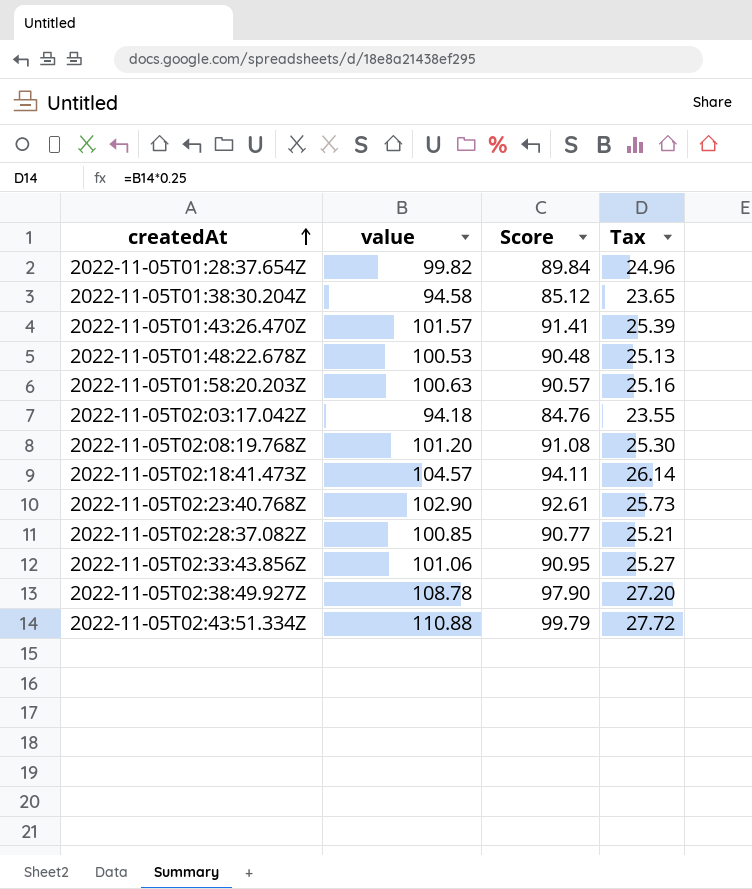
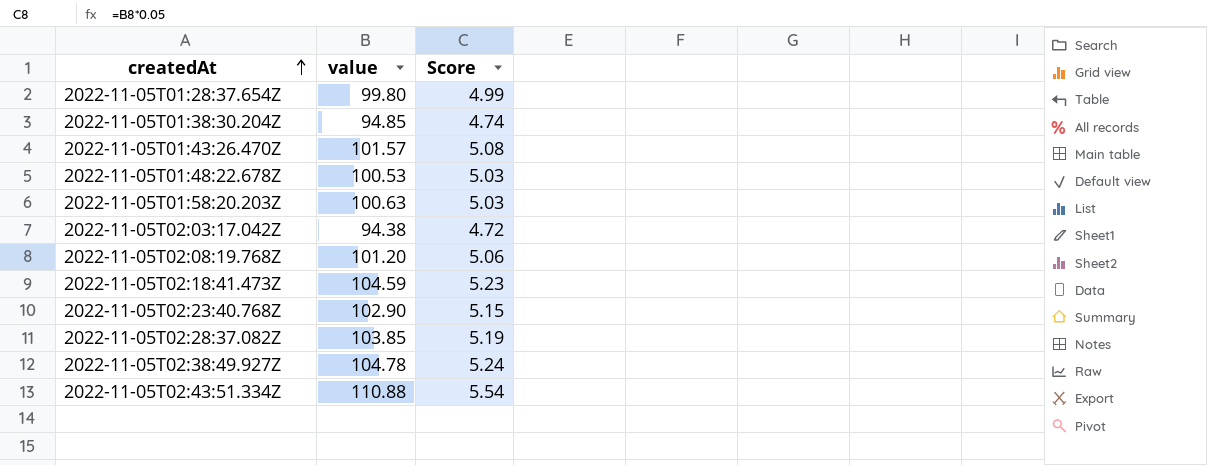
column Tax | formula: [value] * 0.25 -> none
column Score | formula: [value] * 0.9 -> [value] * 0.05
row 2022-11-05T02:33:43.856Z: 101.06 | 90.95 | 25.27 -> none
2022-11-05T01:28:37.654Z | value: 99.82 -> 99.80
2022-11-05T01:38:30.204Z | value: 94.58 -> 94.85
2022-11-05T02:03:17.042Z | value: 94.18 -> 94.38
2022-11-05T02:18:41.473Z | value: 104.57 -> 104.59
2022-11-05T02:28:37.082Z | value: 100.85 -> 103.85
2022-11-05T02:38:49.927Z | value: 108.78 -> 104.78

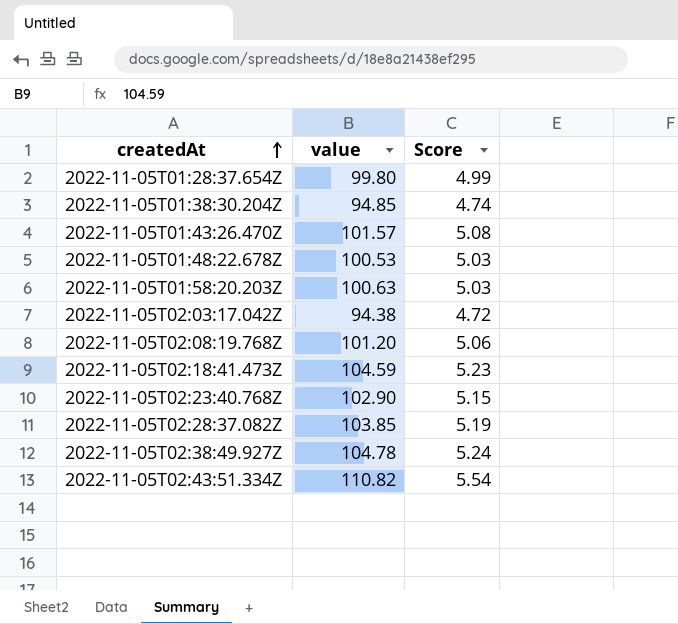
2022-11-05T02:43:51.334Z | value: 110.88 -> 110.82

